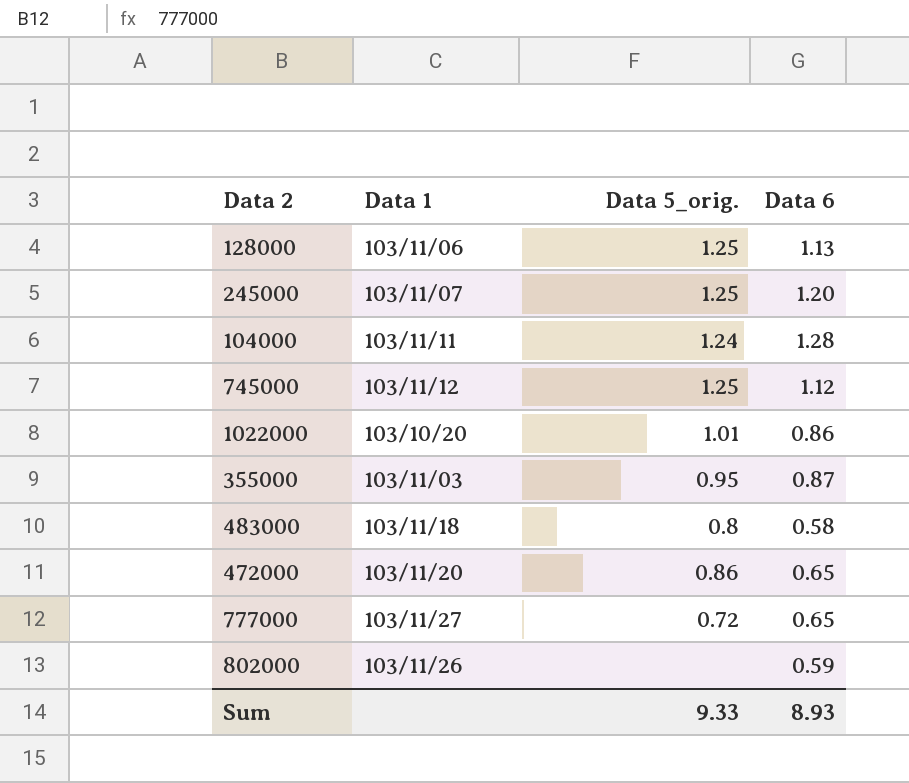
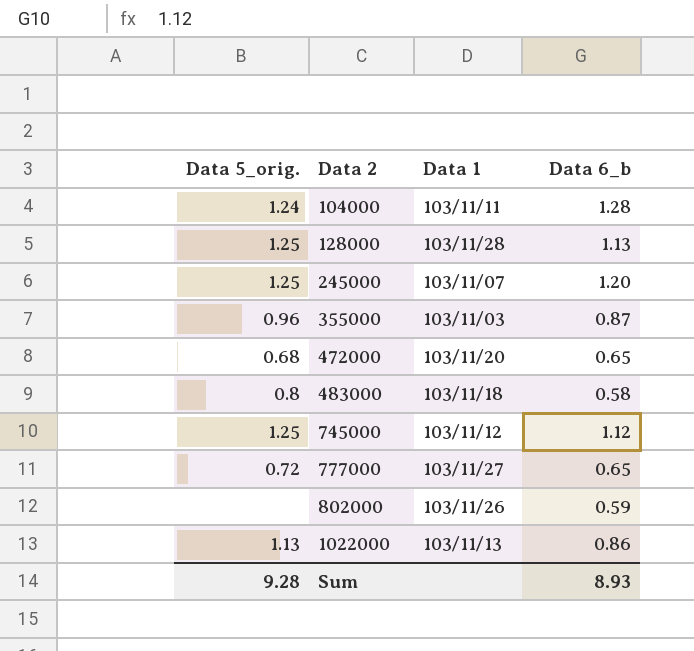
row order: none -> Data 2 ascending
column Data 5_orig. | position: 3 -> 1
column name: Data 6 -> Data 6_b
128000 | Data 1: 103/11/06 -> 103/11/28
355000 | Data 5_orig.: 0.95 -> 0.96
472000 | Data 5_orig.: 0.86 -> 0.68
1022000 | Data 5_orig.: 1.01 -> 1.13
1022000 | Data 1: 103/10/20 -> 103/11/13
Sum | Data 5_orig.: 9.33 -> 9.28

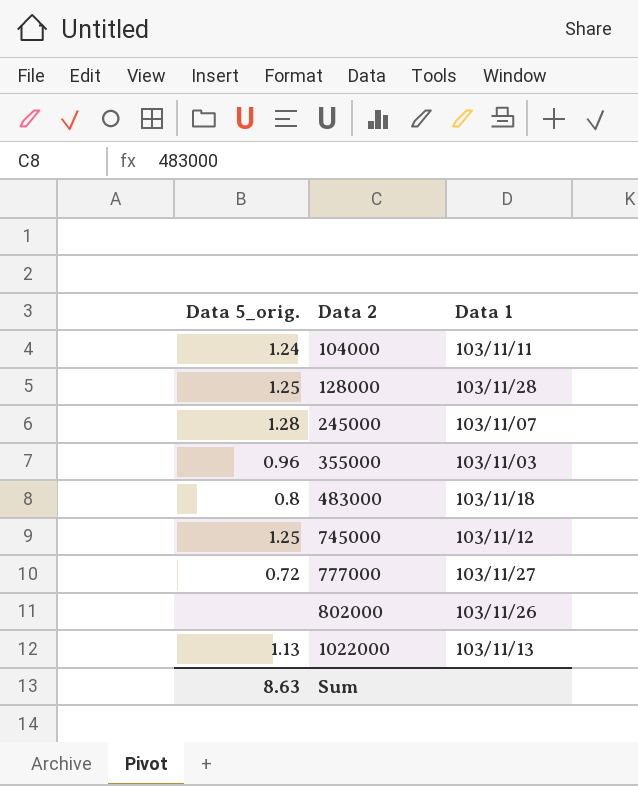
column Data 6_b | position: 4 -> none
row 472000: 0.68 | 103/11/20 | 0.65 -> none
245000 | Data 5_orig.: 1.25 -> 1.28
Sum | Data 5_orig.: 9.28 -> 8.63

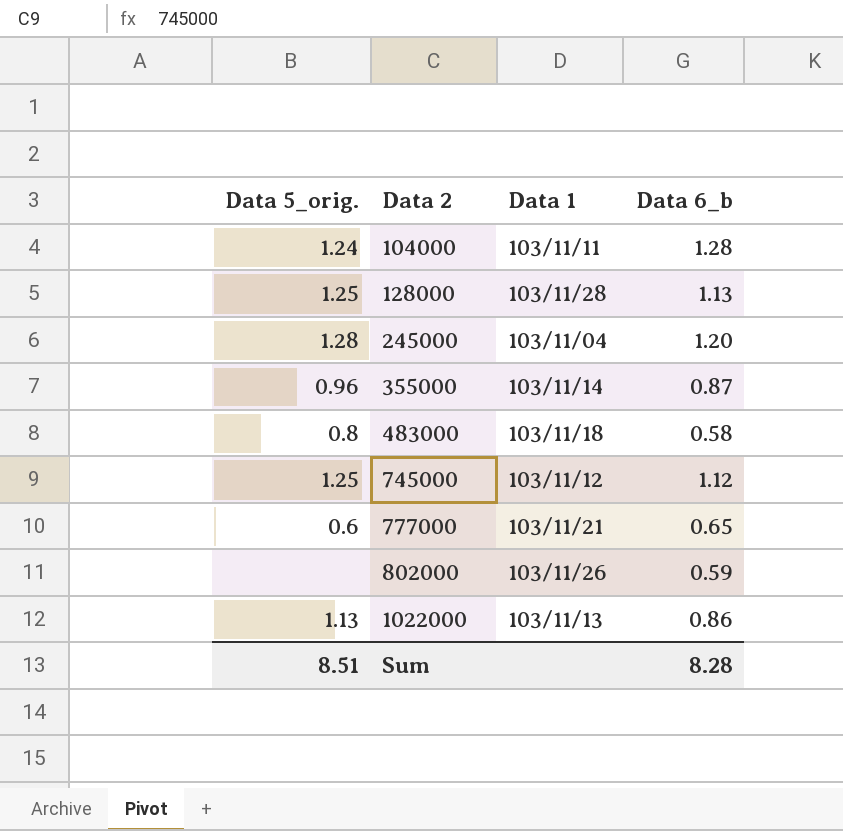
column Data 6_b | position: none -> 4
245000 | Data 1: 103/11/07 -> 103/11/04
355000 | Data 1: 103/11/03 -> 103/11/14
777000 | Data 5_orig.: 0.72 -> 0.6
777000 | Data 1: 103/11/27 -> 103/11/21
Sum | Data 5_orig.: 8.63 -> 8.51

